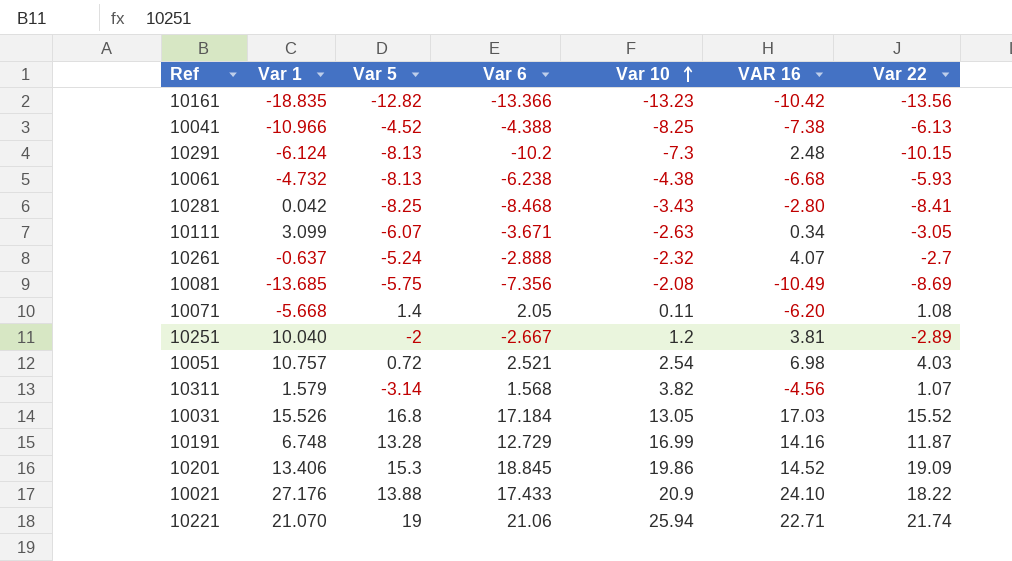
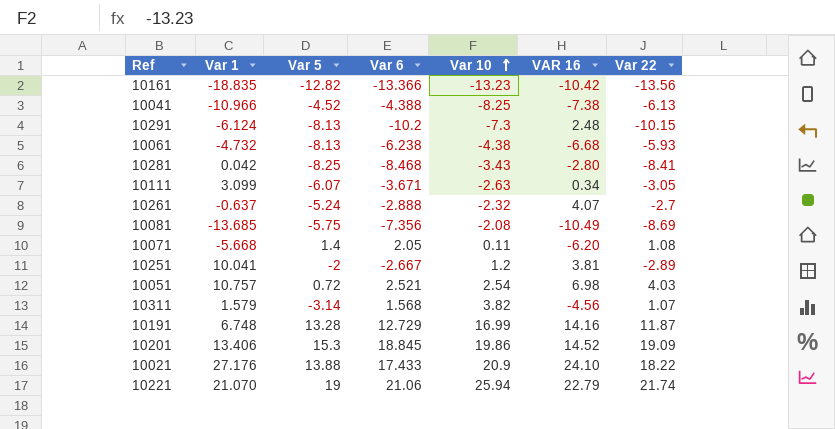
row 10031: 15.526 | 16.8 | 17.184 | 13.05 | 17.03 | 15.52 -> none
10251 | Var 1: 10.040 -> 10.041
10221 | VAR 16: 22.71 -> 22.79

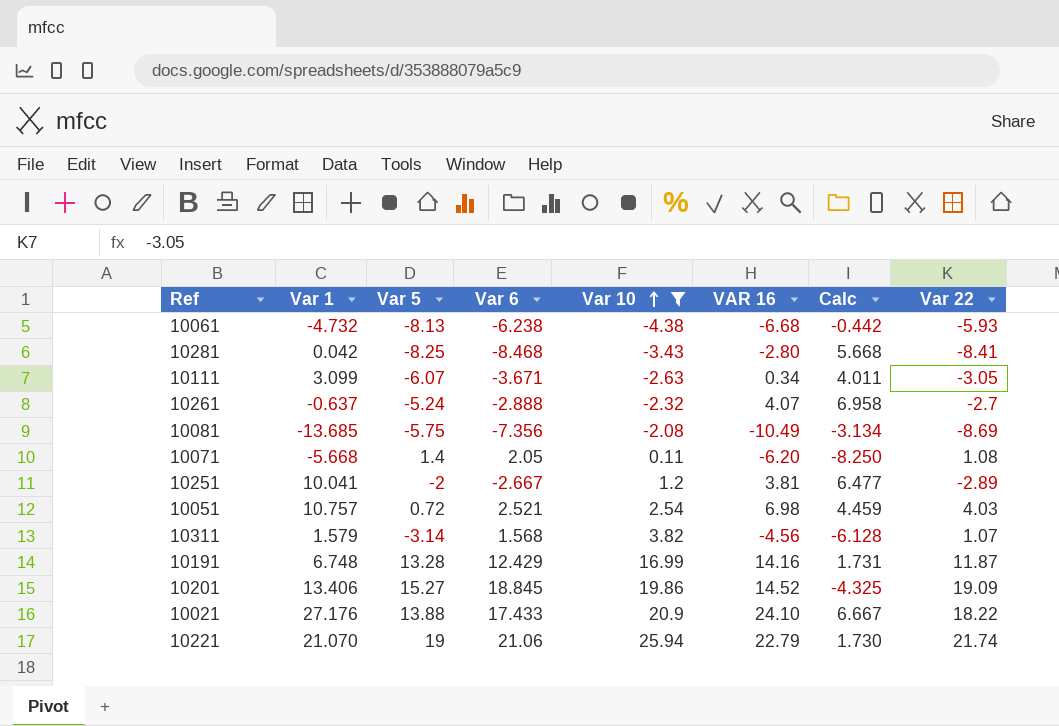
filter: none -> Var 10 >= -4.38
column Calc | formula: none -> [VAR 16] - [Var 6]
10191 | Var 6: 12.729 -> 12.429
10201 | Var 5: 15.3 -> 15.27

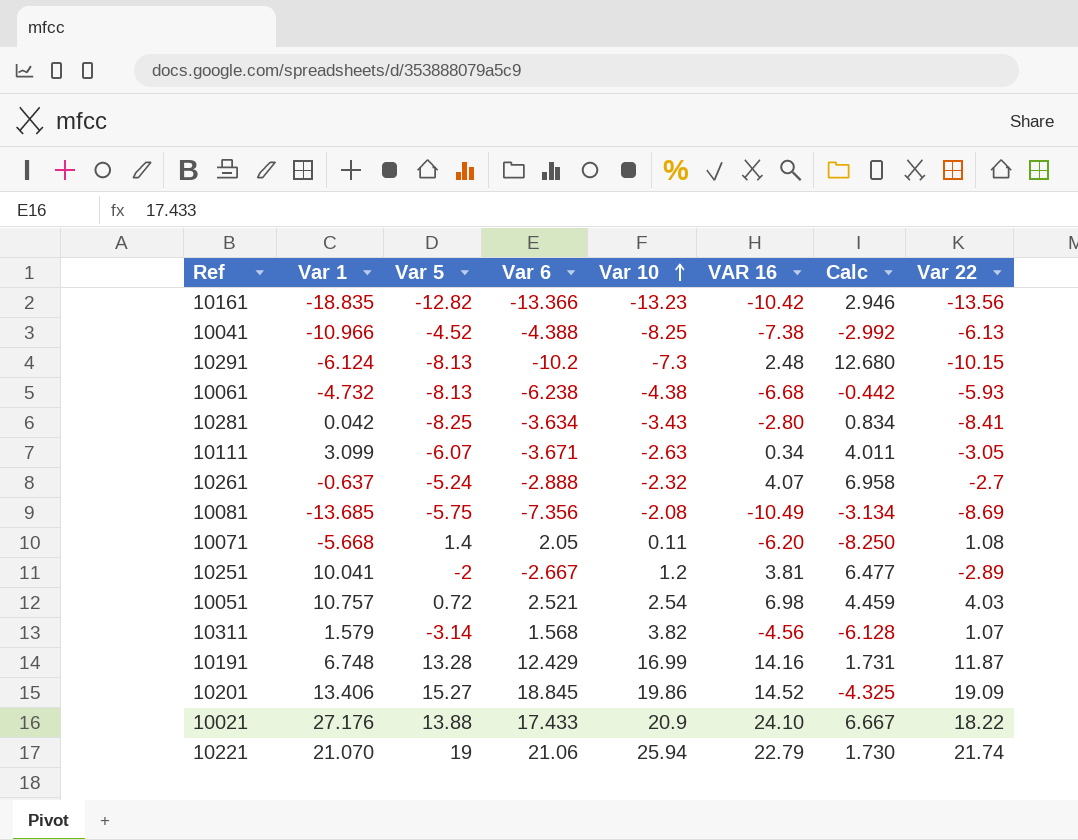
filter: Var 10 >= -4.38 -> none
10281 | Var 6: -8.468 -> -3.634
10281 | Calc: 5.668 -> 0.834

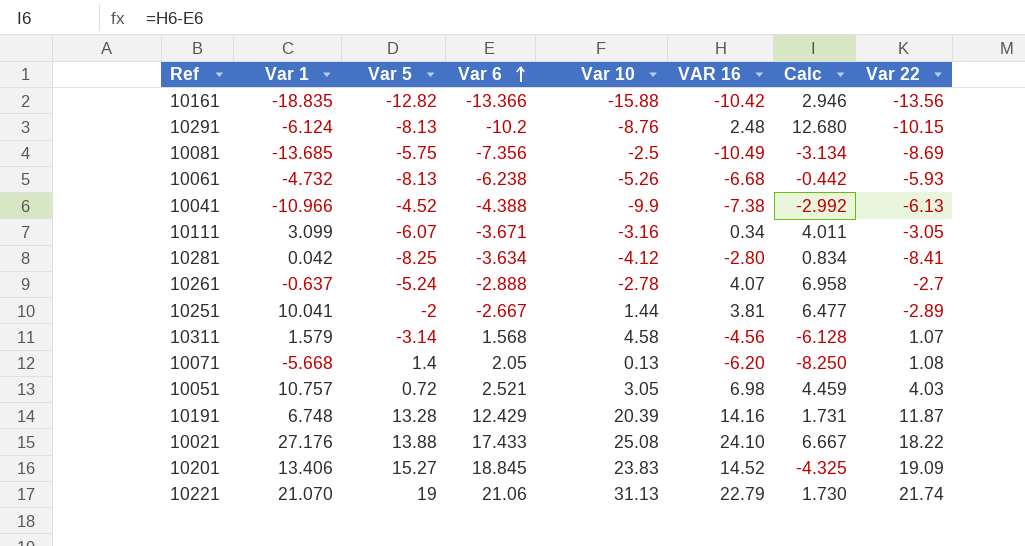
row order: Var 10 ascending -> Var 6 ascending
10161 | Var 10: -13.23 -> -15.88
10291 | Var 10: -7.3 -> -8.76
10081 | Var 10: -2.08 -> -2.5
10061 | Var 10: -4.38 -> -5.26
10041 | Var 10: -8.25 -> -9.9
10111 | Var 10: -2.63 -> -3.16
10281 | Var 10: -3.43 -> -4.12
10261 | Var 10: -2.32 -> -2.78
10251 | Var 10: 1.2 -> 1.44
10311 | Var 10: 3.82 -> 4.58
10071 | Var 10: 0.11 -> 0.13
10051 | Var 10: 2.54 -> 3.05
10191 | Var 10: 16.99 -> 20.39
10021 | Var 10: 20.9 -> 25.08
10201 | Var 10: 19.86 -> 23.83
10221 | Var 10: 25.94 -> 31.13

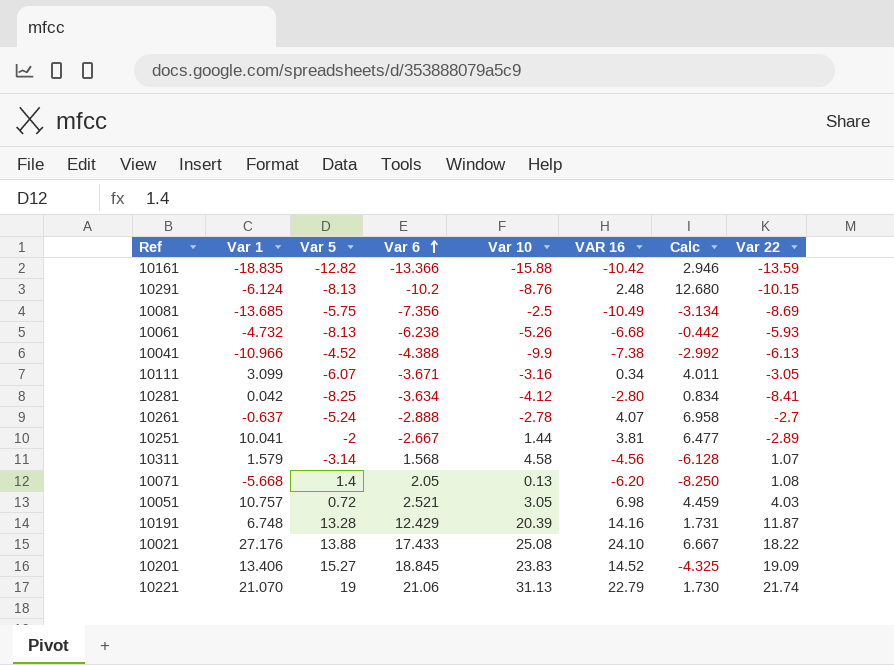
10161 | Var 22: -13.56 -> -13.59

